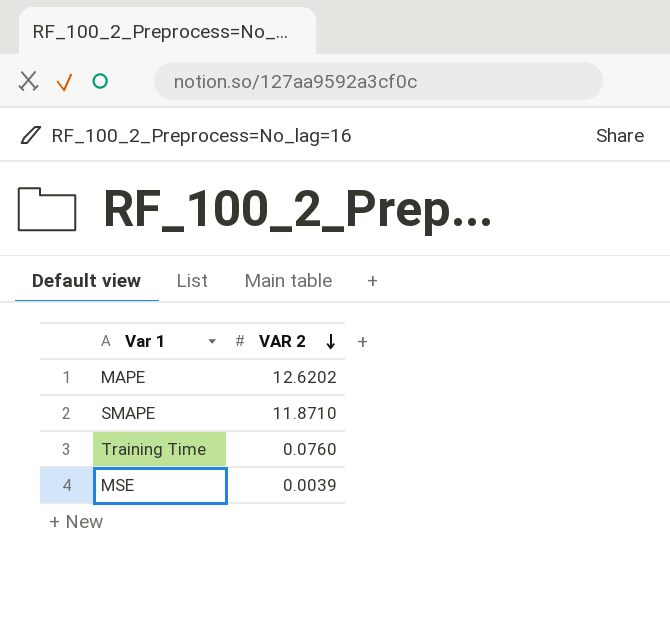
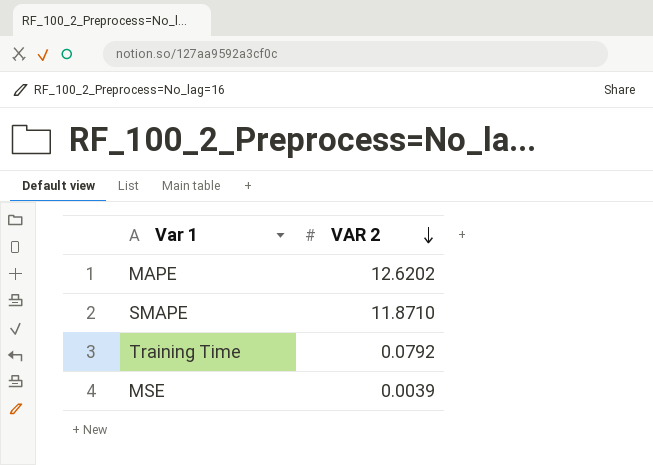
Training Time | VAR 2: 0.0760 -> 0.0792

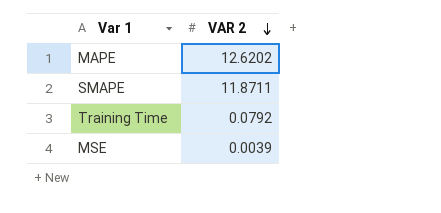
SMAPE | VAR 2: 11.8710 -> 11.8711

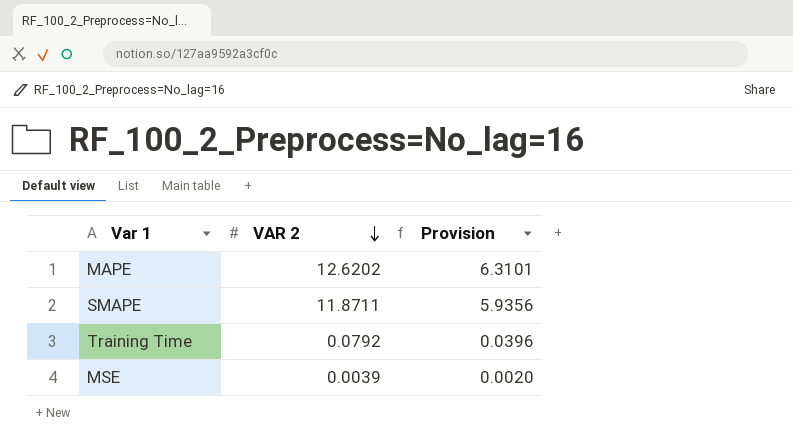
column Provision | formula: none -> [VAR 2] * 0.5

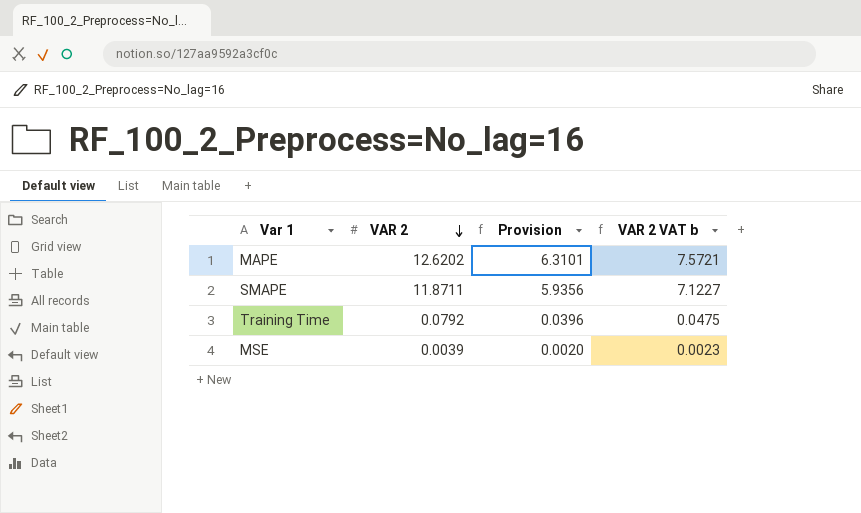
column VAR 2 VAT b | formula: none -> [VAR 2] * 0.6

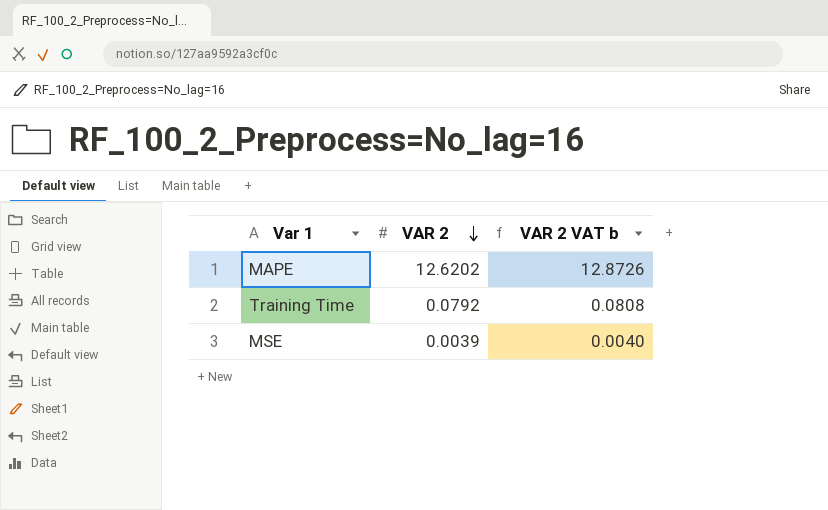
column Provision | formula: [VAR 2] * 0.5 -> none
column VAR 2 VAT b | formula: [VAR 2] * 0.6 -> [VAR 2] * 1.02
row SMAPE: 11.8711 | 5.9356 | 7.1227 -> none

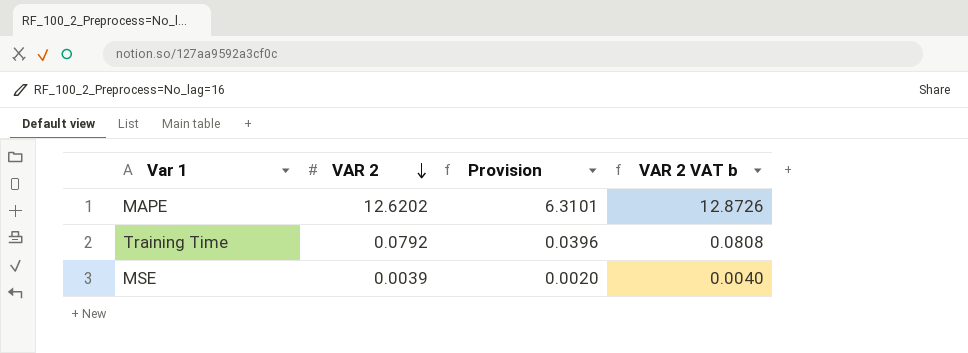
column Provision | formula: none -> [VAR 2] * 0.5

